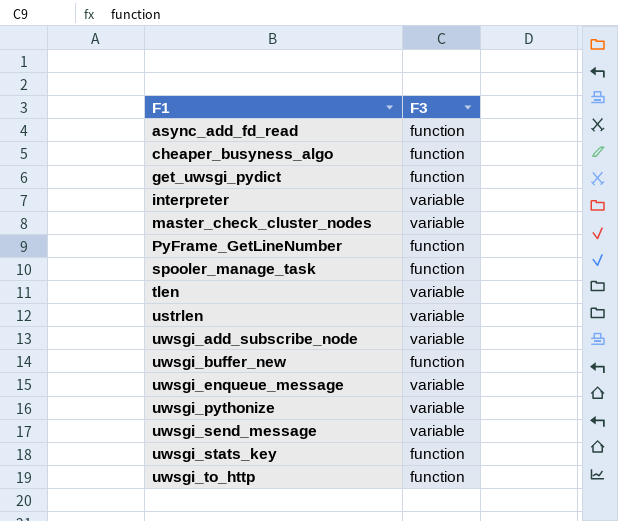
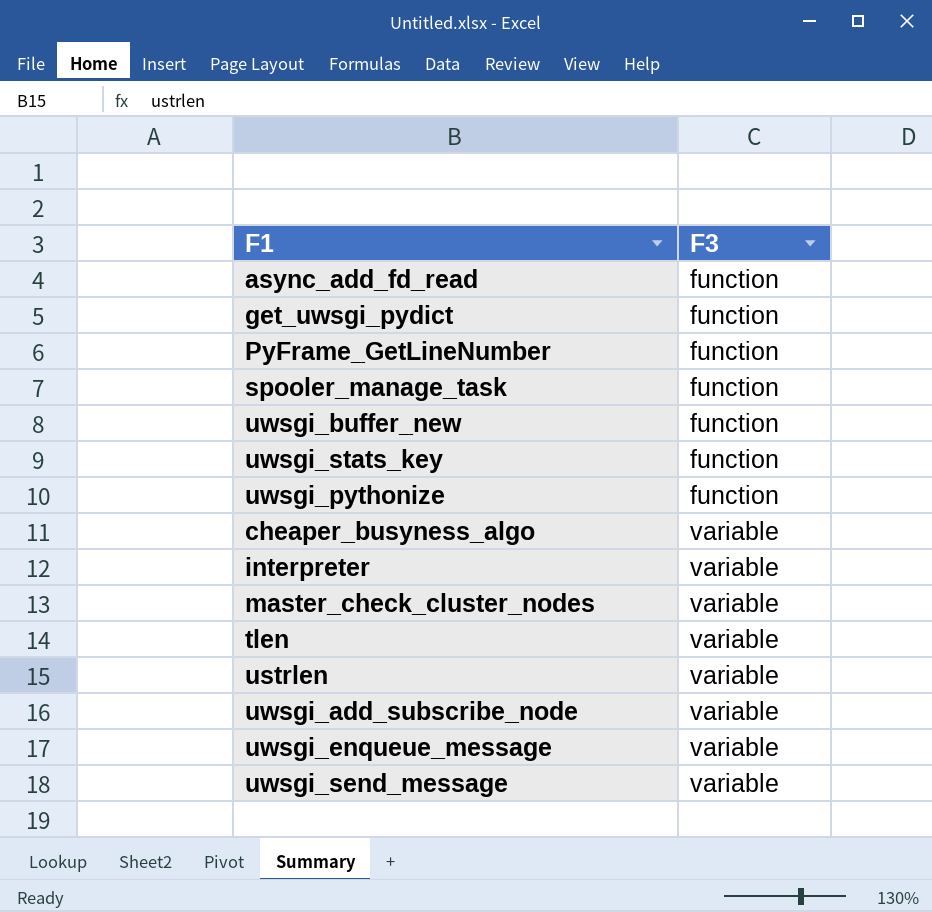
row order: F1 ascending -> F3 ascending
row uwsgi_to_http: function -> none
uwsgi_pythonize | F3: variable -> function
cheaper_busyness_algo | F3: function -> variable

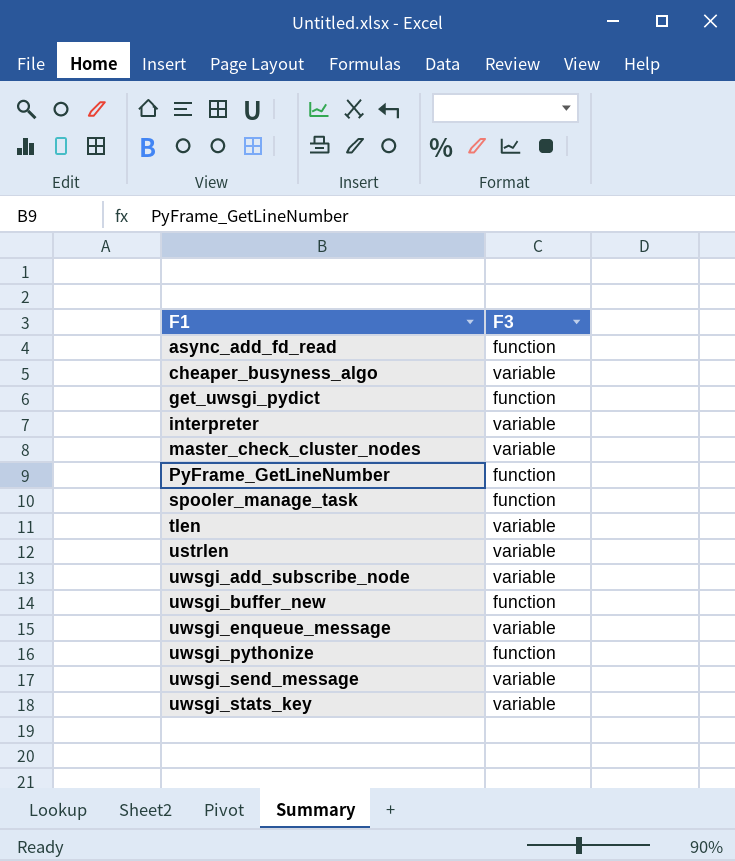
row order: F3 ascending -> F1 ascending
uwsgi_stats_key | F3: function -> variable

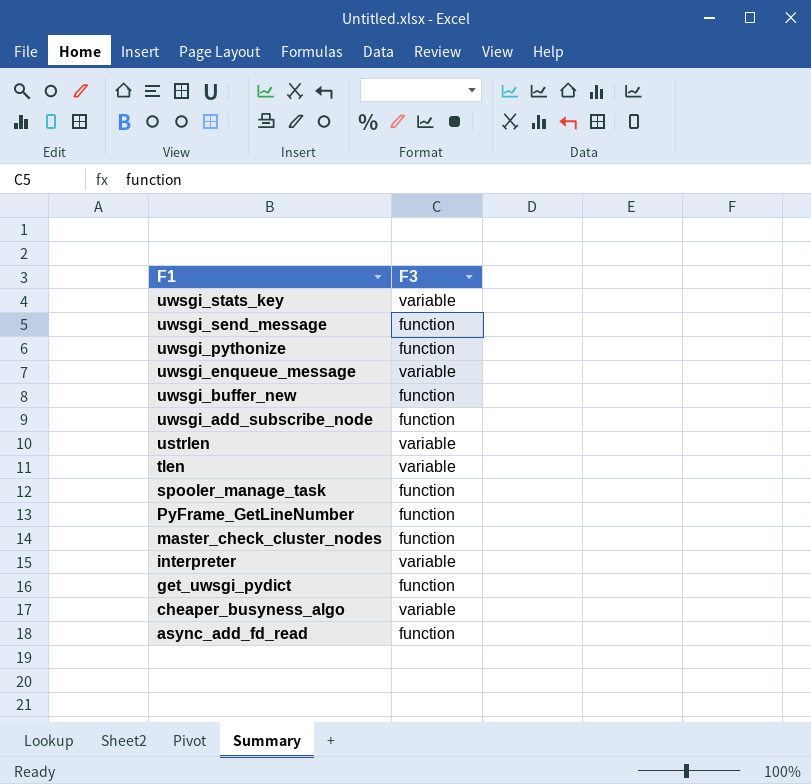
row order: F1 ascending -> F1 descending
uwsgi_send_message | F3: variable -> function
uwsgi_add_subscribe_node | F3: variable -> function
master_check_cluster_nodes | F3: variable -> function

